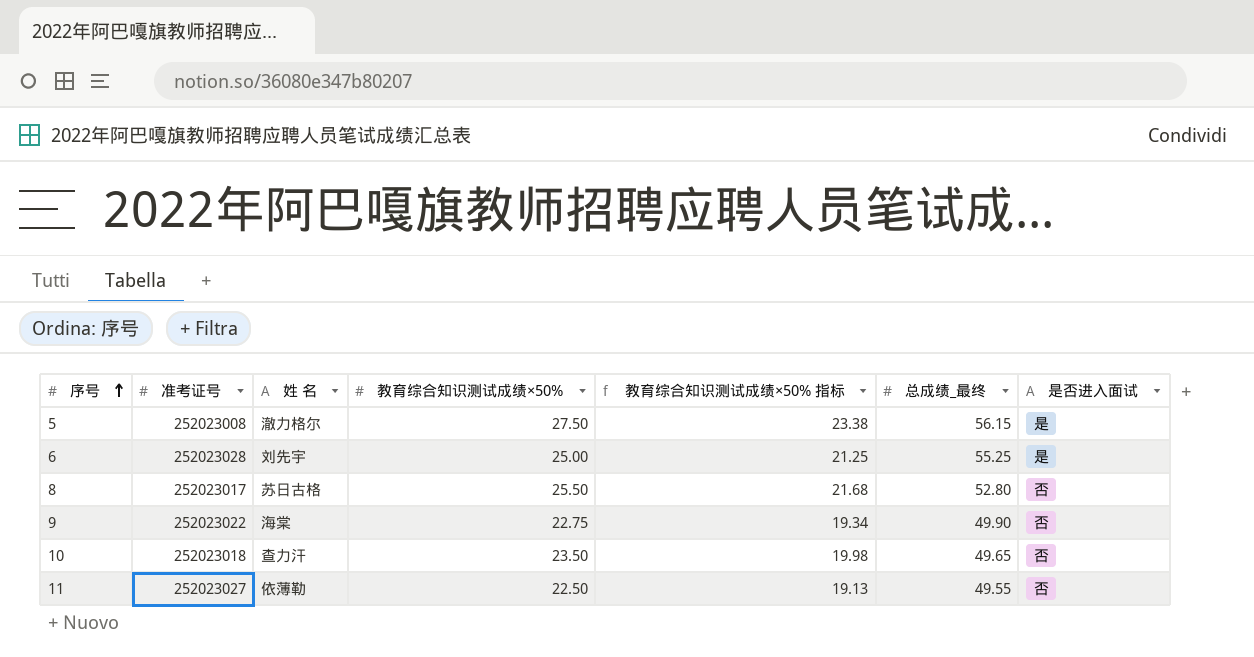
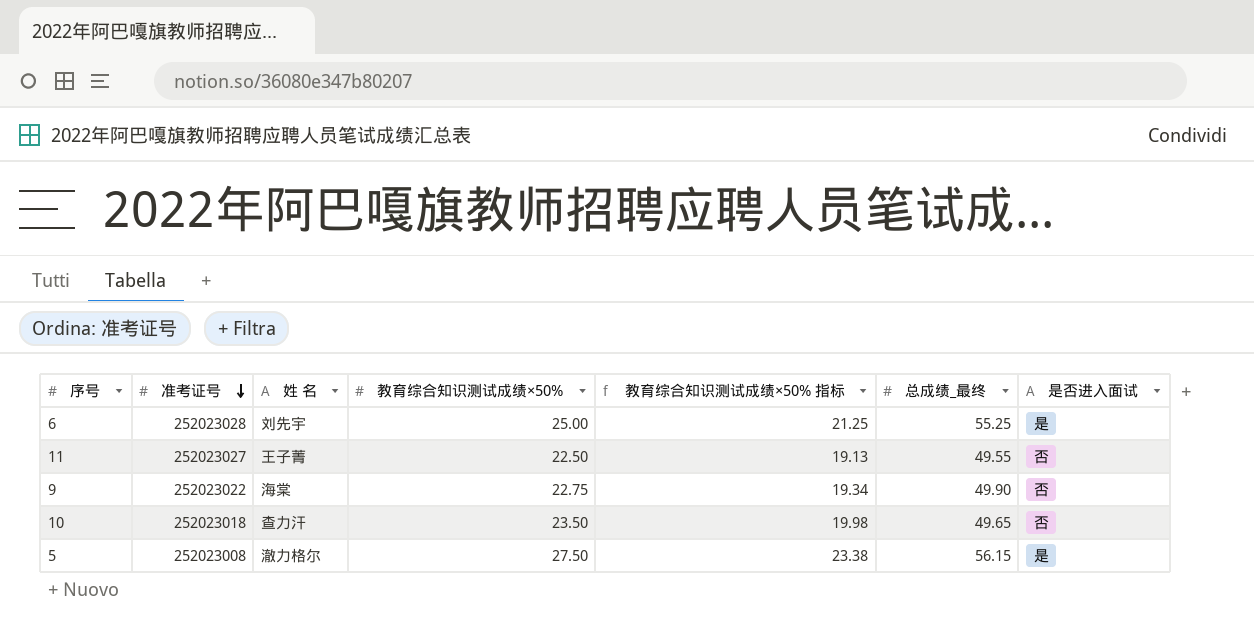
row order: 序号 ascending -> 准考证号 descending
row 8: 252023017 | 苏日古格 | 25.50 | 21.68 | 52.80 | 否 -> none
11 | 姓 名: 依薄勒 -> 王子菁

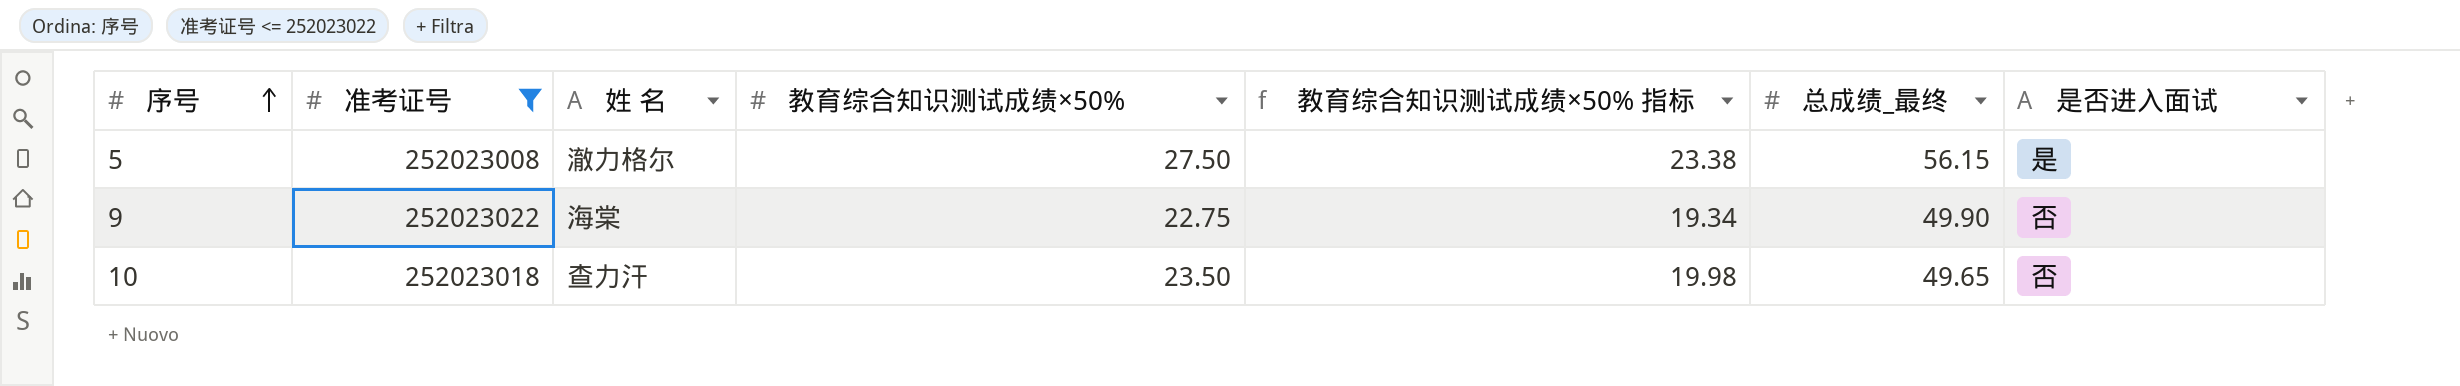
filter: none -> 准考证号 <= 252023022
row order: 准考证号 descending -> 序号 ascending

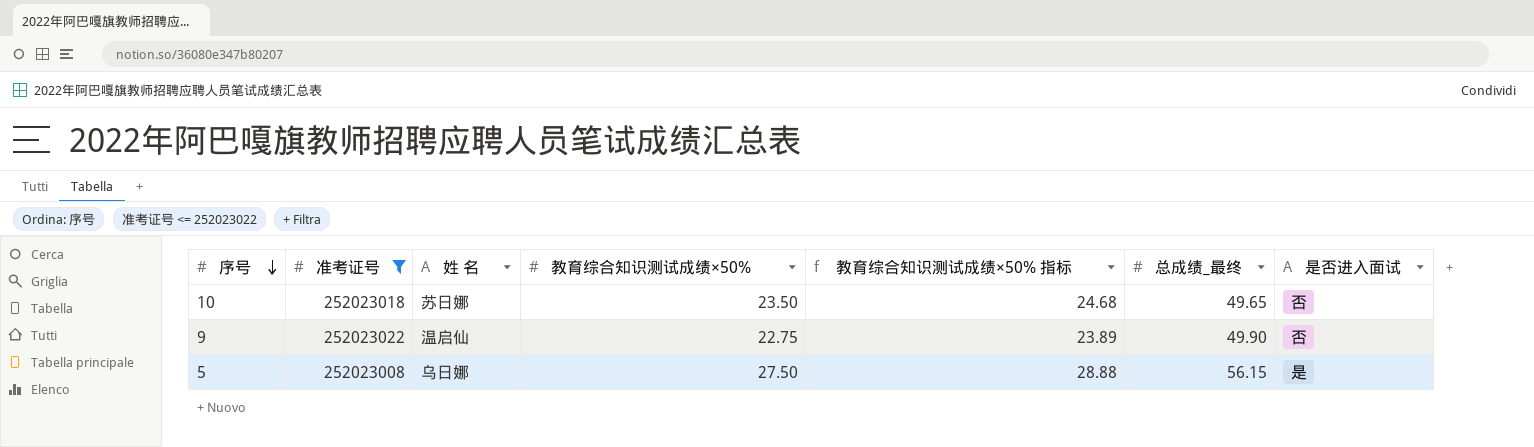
row order: 序号 ascending -> 序号 descending
column 教育综合知识测试成绩×50% 指标 | formula: [教育综合知识测试成绩×50%] * 0.85 -> [教育综合知识测试成绩×50%] * 1.05
10 | 姓 名: 查力汗 -> 苏日娜
9 | 姓 名: 海棠 -> 温启仙
5 | 姓 名: 澈力格尔 -> 乌日娜

